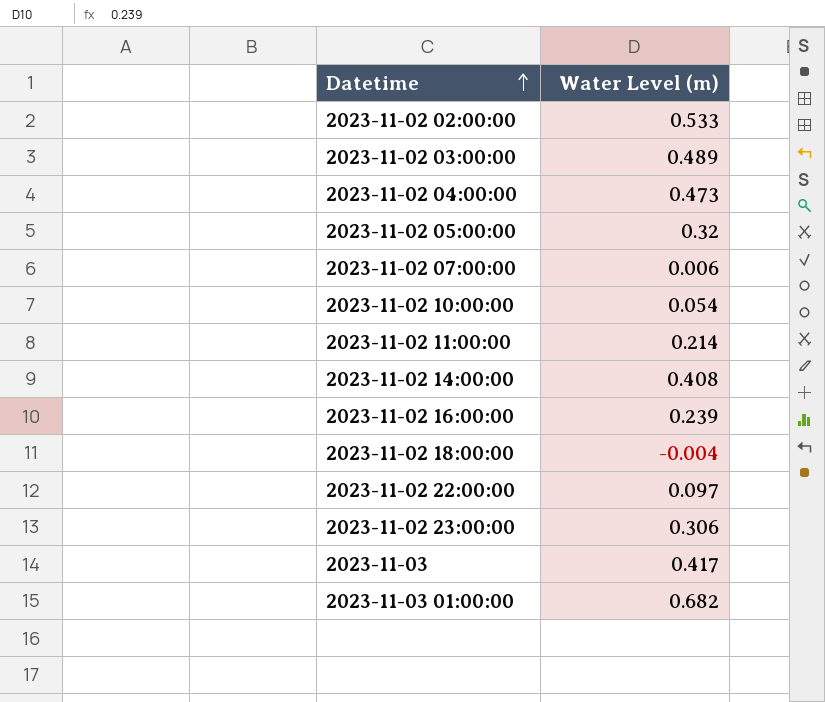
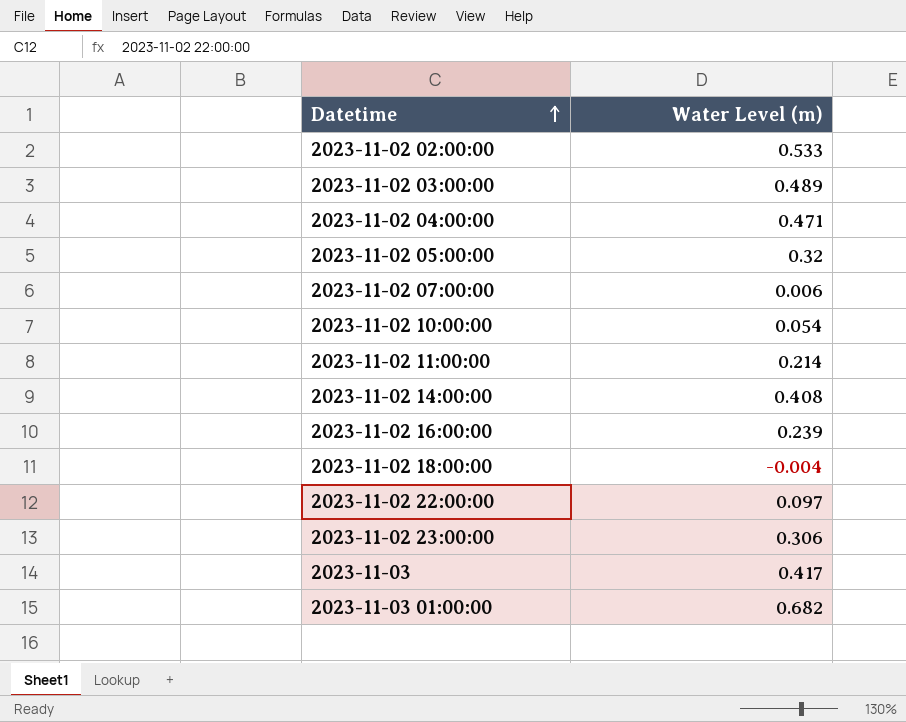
2023-11-02 04:00:00 | Water Level (m): 0.473 -> 0.471

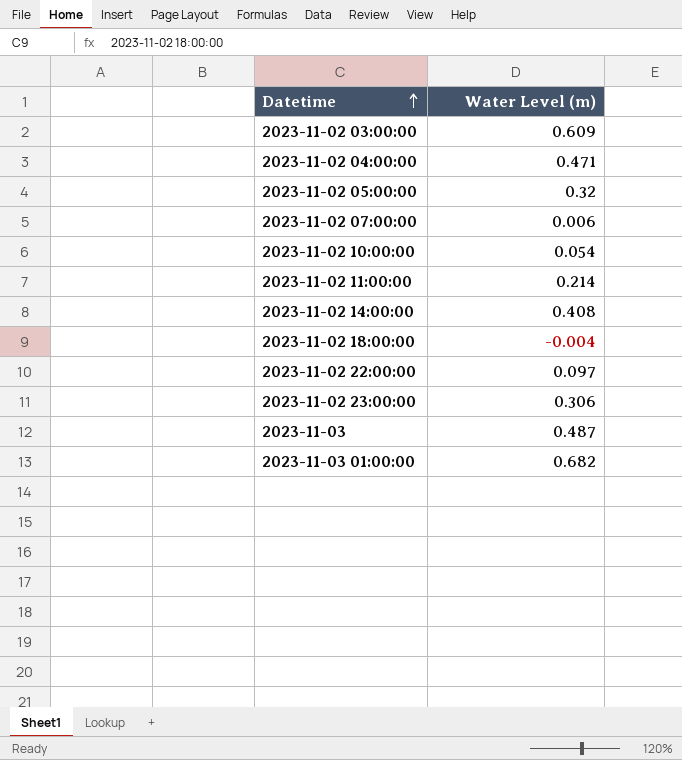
row 2023-11-02 02:00:00: 0.533 -> none
row 2023-11-02 16:00:00: 0.239 -> none
2023-11-02 03:00:00 | Water Level (m): 0.489 -> 0.609
2023-11-03 | Water Level (m): 0.417 -> 0.487

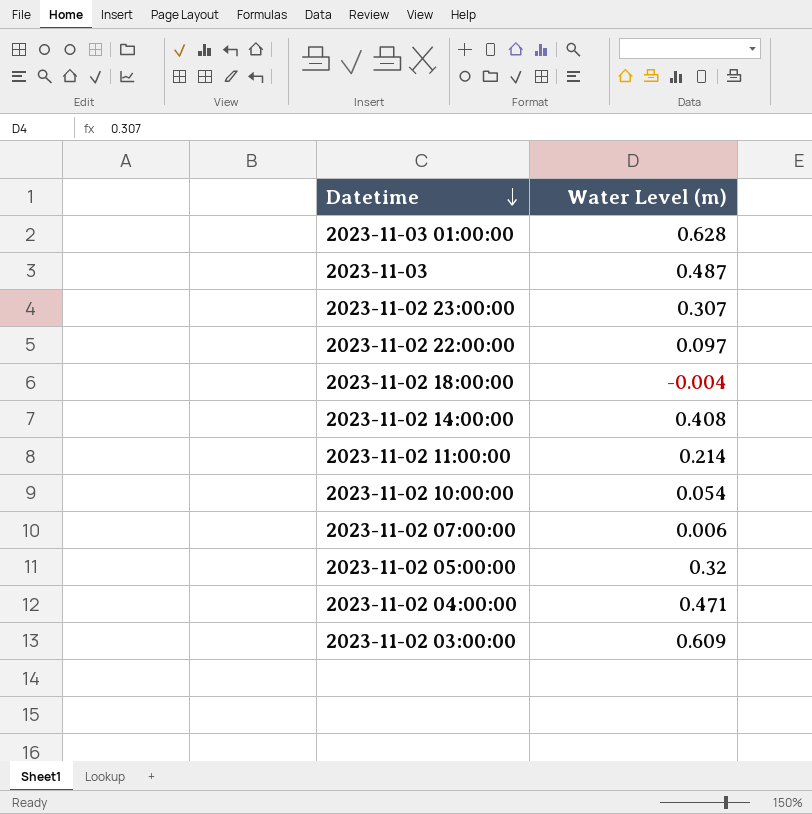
row order: Datetime ascending -> Datetime descending
2023-11-03 01:00:00 | Water Level (m): 0.682 -> 0.628
2023-11-02 23:00:00 | Water Level (m): 0.306 -> 0.307

